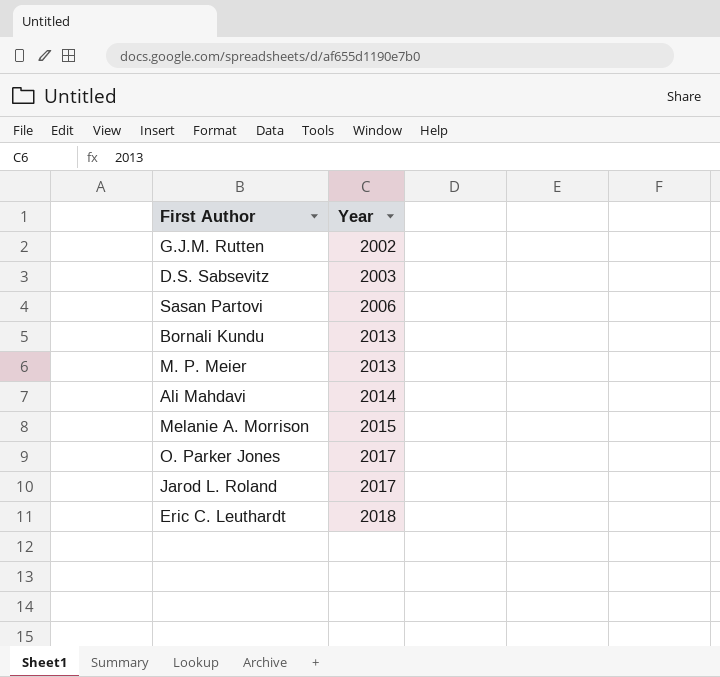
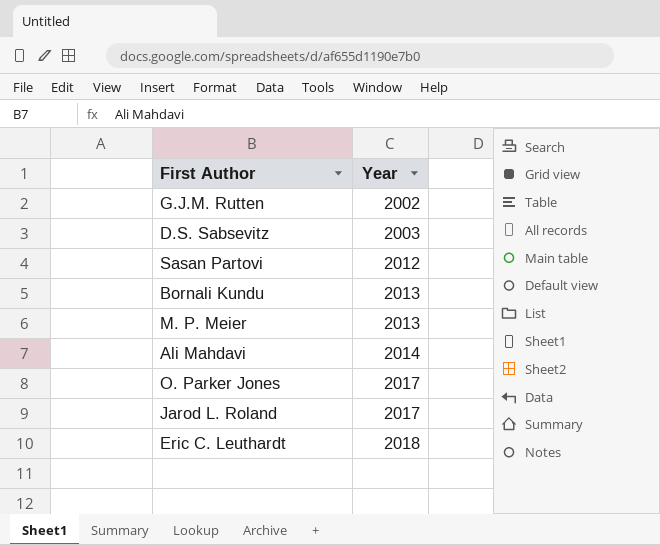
row Melanie A. Morrison: 2015 -> none
Sasan Partovi | Year: 2006 -> 2012

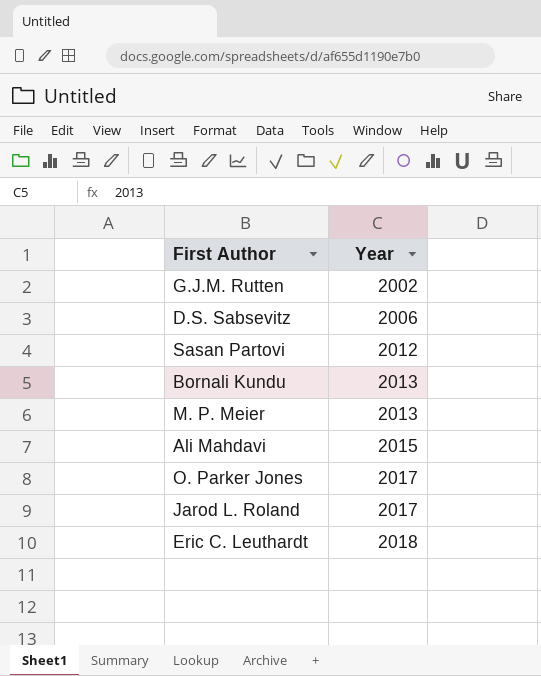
D.S. Sabsevitz | Year: 2003 -> 2006
Ali Mahdavi | Year: 2014 -> 2015

